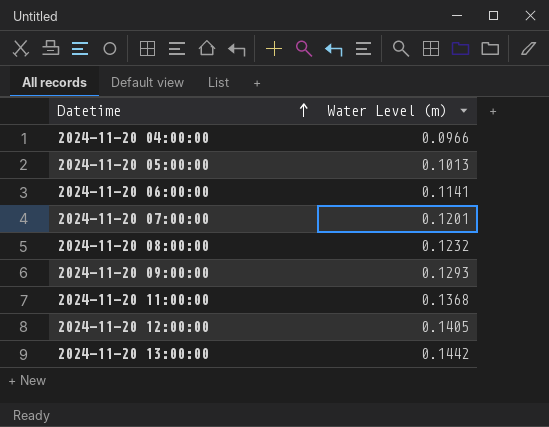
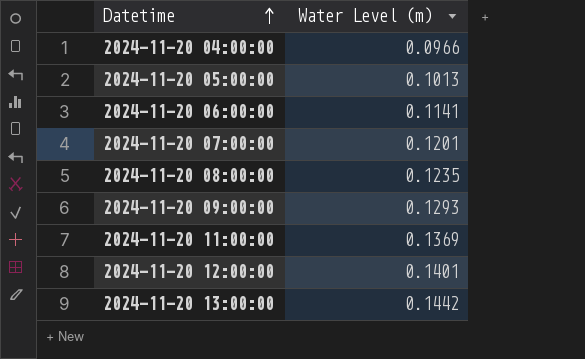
2024-11-20 08:00:00 | Water Level (m): 0.1232 -> 0.1235
2024-11-20 11:00:00 | Water Level (m): 0.1368 -> 0.1369
2024-11-20 12:00:00 | Water Level (m): 0.1405 -> 0.1401

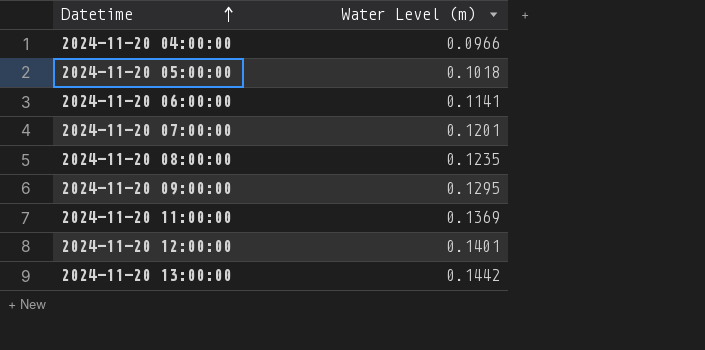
2024-11-20 05:00:00 | Water Level (m): 0.1013 -> 0.1018
2024-11-20 09:00:00 | Water Level (m): 0.1293 -> 0.1295

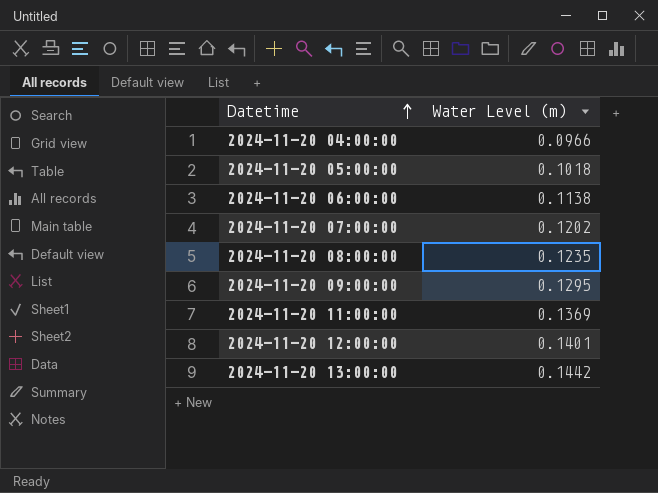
2024-11-20 06:00:00 | Water Level (m): 0.1141 -> 0.1138
2024-11-20 07:00:00 | Water Level (m): 0.1201 -> 0.1202

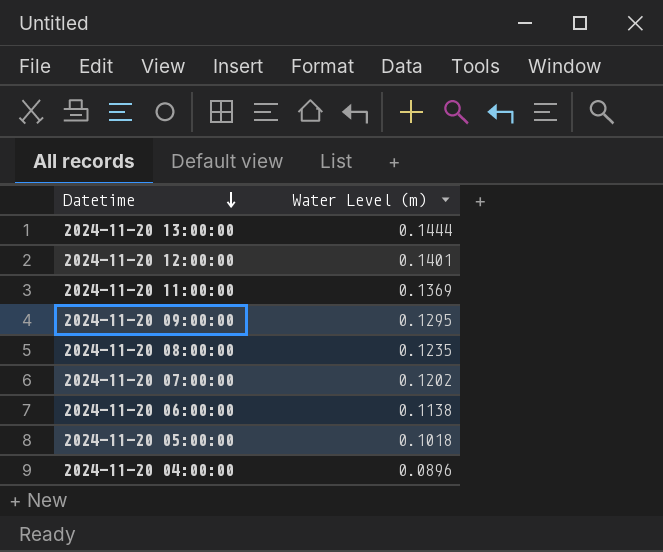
row order: Datetime ascending -> Datetime descending
2024-11-20 13:00:00 | Water Level (m): 0.1442 -> 0.1444
2024-11-20 04:00:00 | Water Level (m): 0.0966 -> 0.0896

